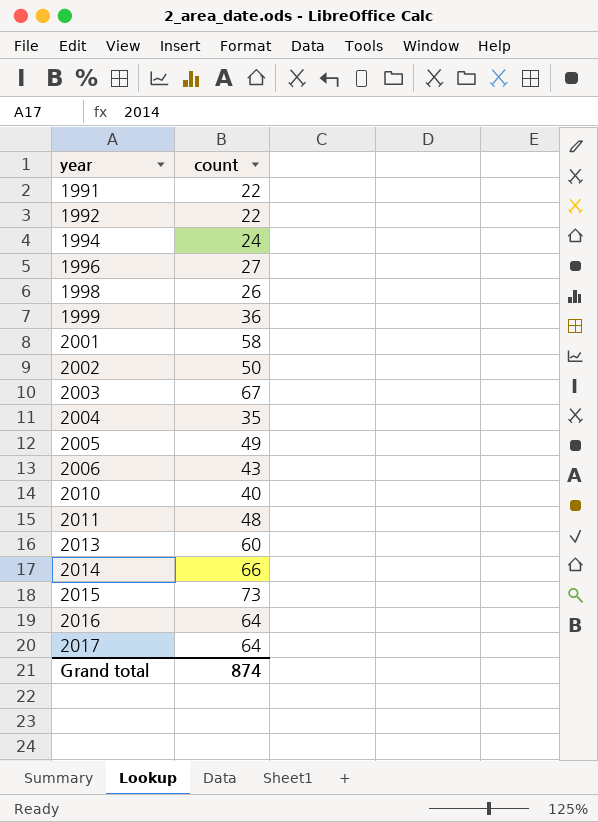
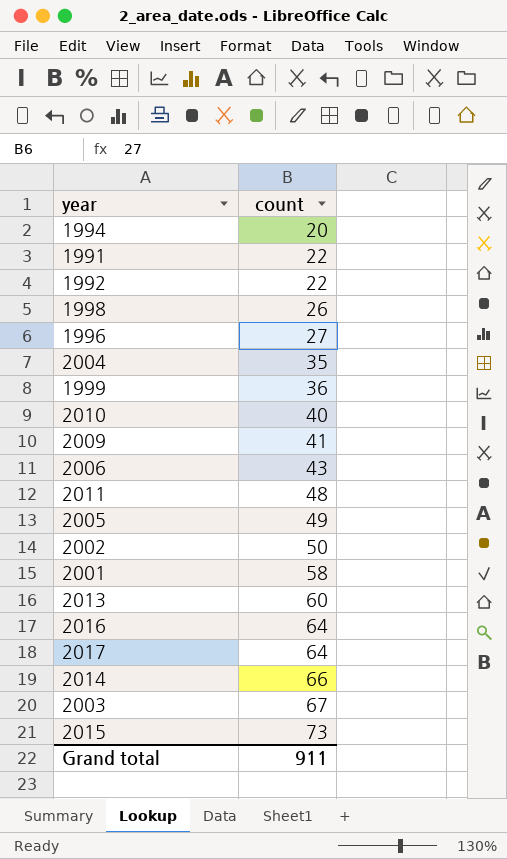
row order: year ascending -> count ascending
1994 | count: 24 -> 20
row 2009: none -> 41
Grand total | count: 874 -> 911

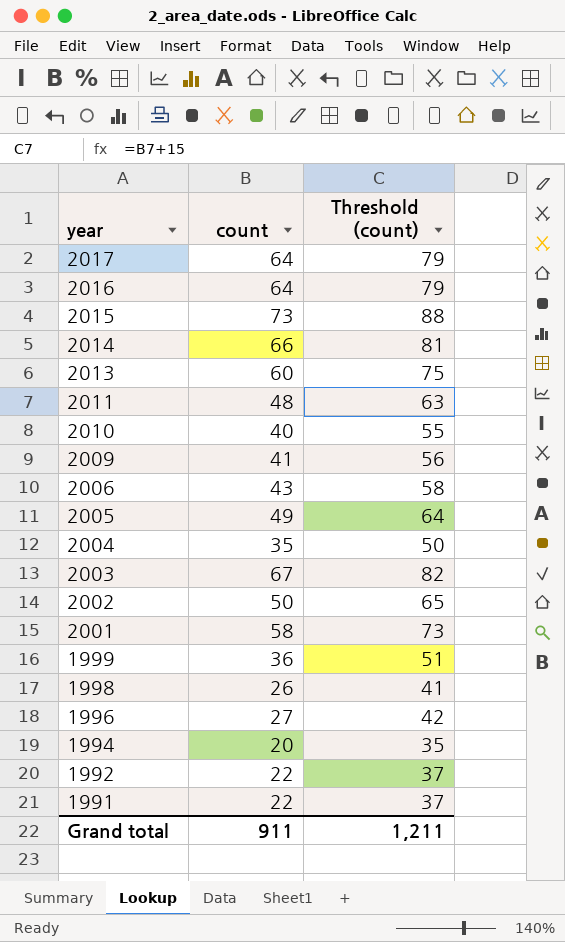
row order: count ascending -> year descending
column Threshold (count) | formula: none -> [count] + 15

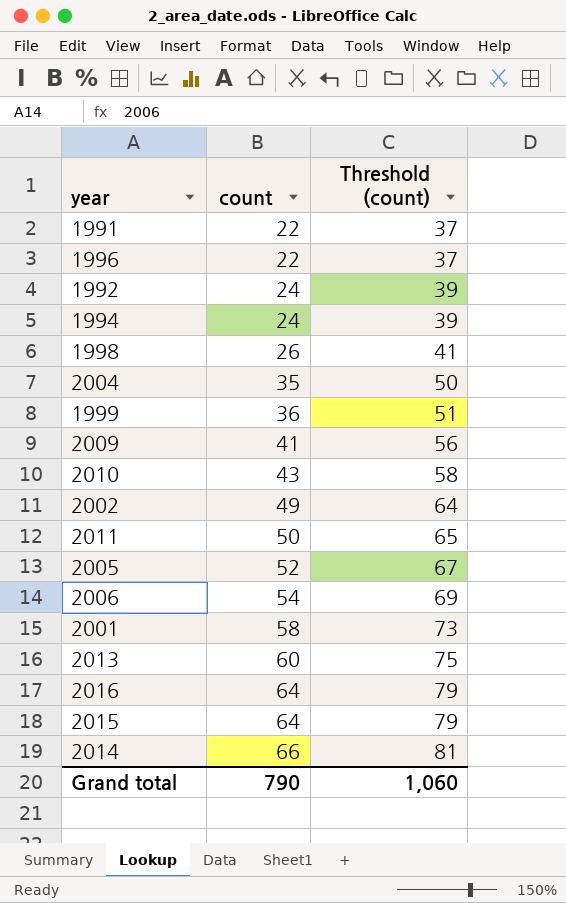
row order: year descending -> count ascending
row 2017: 64 | 79 -> none
row 2003: 67 | 82 -> none
1996 | count: 27 -> 22
1996 | Threshold (count): 42 -> 37
1992 | count: 22 -> 24
1992 | Threshold (count): 37 -> 39
1994 | count: 20 -> 24
1994 | Threshold (count): 35 -> 39
2010 | count: 40 -> 43
2010 | Threshold (count): 55 -> 58
2002 | count: 50 -> 49
2002 | Threshold (count): 65 -> 64
2011 | count: 48 -> 50
2011 | Threshold (count): 63 -> 65
2005 | count: 49 -> 52
2005 | Threshold (count): 64 -> 67
2006 | count: 43 -> 54
2006 | Threshold (count): 58 -> 69
2015 | count: 73 -> 64
2015 | Threshold (count): 88 -> 79
Grand total | count: 911 -> 790
Grand total | Threshold (count): 1,211 -> 1,060

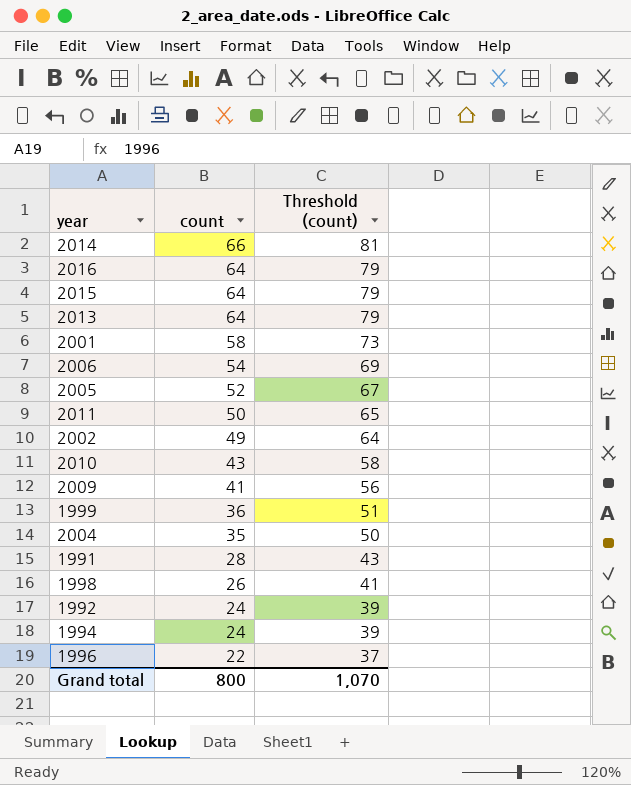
row order: count ascending -> count descending
2013 | count: 60 -> 64
2013 | Threshold (count): 75 -> 79
1991 | count: 22 -> 28
1991 | Threshold (count): 37 -> 43
Grand total | count: 790 -> 800
Grand total | Threshold (count): 1,060 -> 1,070

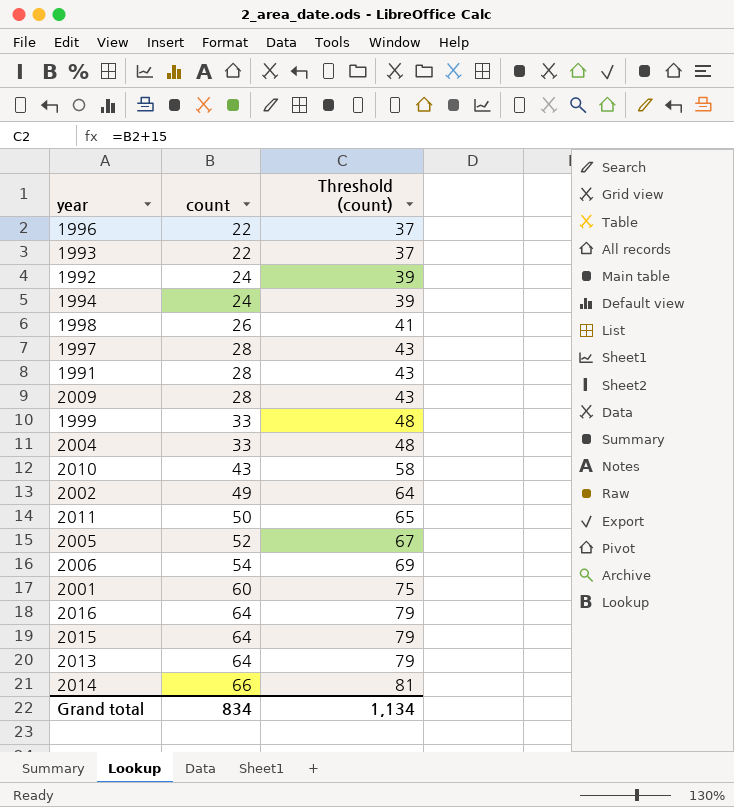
row order: count descending -> count ascending
row 1993: none -> 22 | 37
row 1997: none -> 28 | 43
2009 | count: 41 -> 28
2009 | Threshold (count): 56 -> 43
1999 | count: 36 -> 33
1999 | Threshold (count): 51 -> 48
2004 | count: 35 -> 33
2004 | Threshold (count): 50 -> 48
2001 | count: 58 -> 60
2001 | Threshold (count): 73 -> 75
Grand total | count: 800 -> 834
Grand total | Threshold (count): 1,070 -> 1,134

